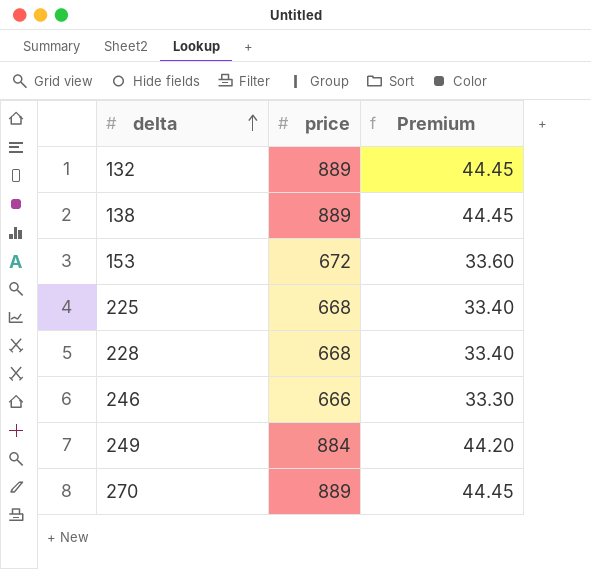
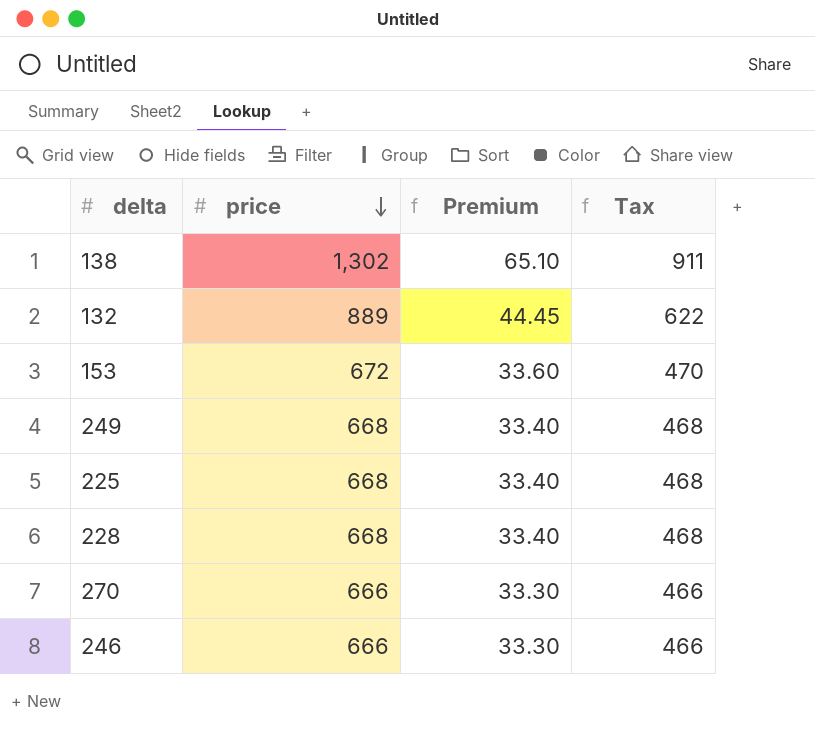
row order: delta ascending -> price descending
column Tax | formula: none -> [price] * 0.7
138 | price: 889 -> 1,302
138 | Premium: 44.45 -> 65.10
249 | price: 884 -> 668
249 | Premium: 44.20 -> 33.40
270 | price: 889 -> 666
270 | Premium: 44.45 -> 33.30

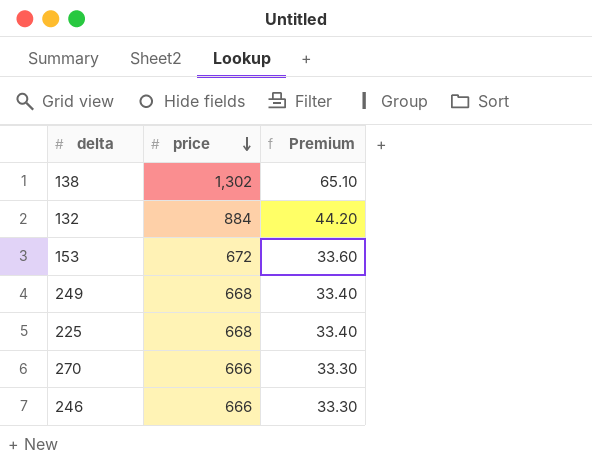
column Tax | formula: [price] * 0.7 -> none
row 228: 668 | 33.40 | 468 -> none
132 | price: 889 -> 884
132 | Premium: 44.45 -> 44.20

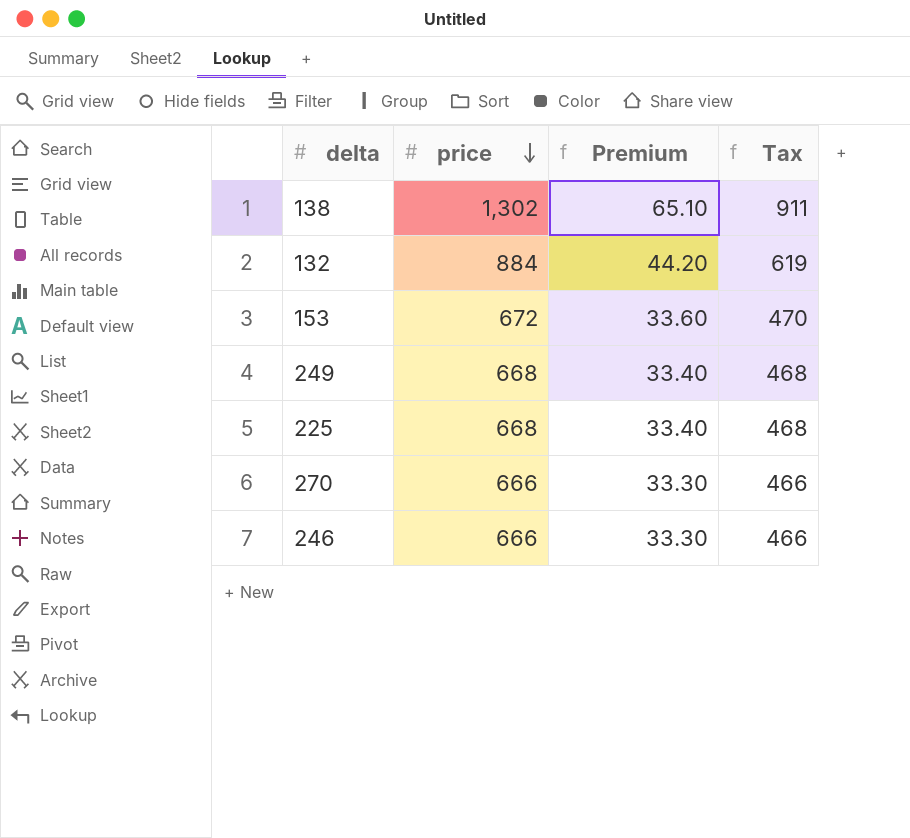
column Tax | formula: none -> [price] * 0.7

